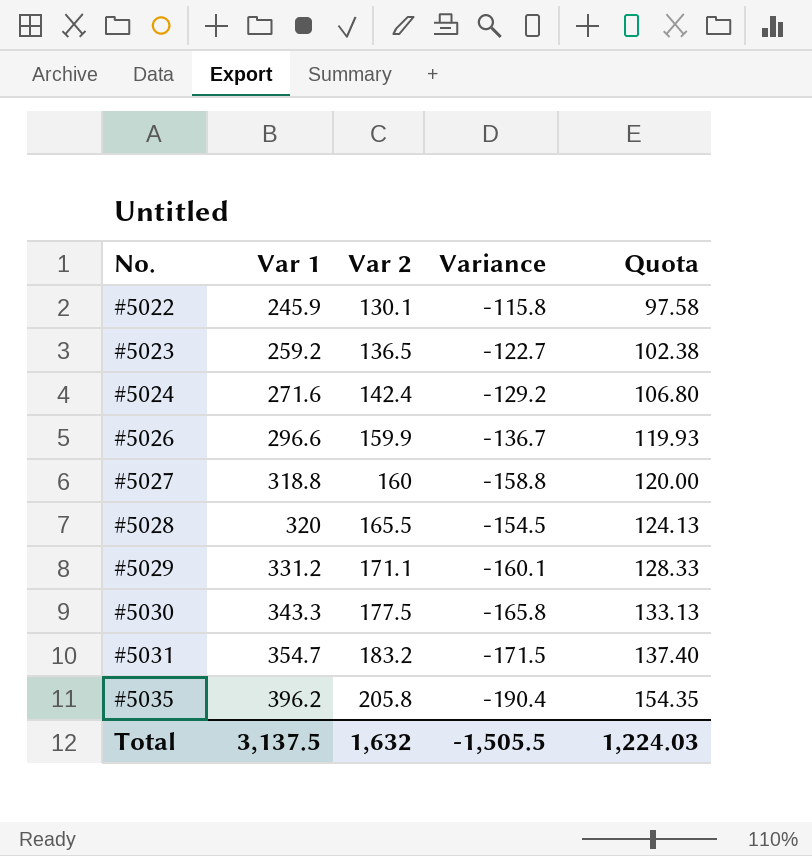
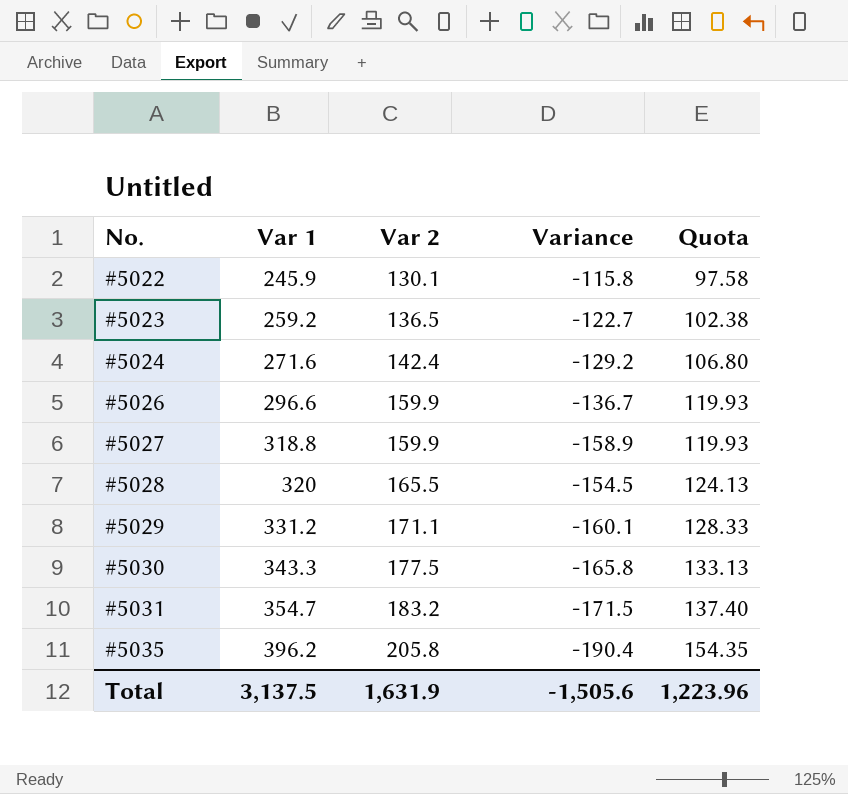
#5027 | Var 2: 160 -> 159.9
#5027 | Variance: -158.8 -> -158.9
#5027 | Quota: 120.00 -> 119.93
Total | Var 2: 1,632 -> 1,631.9
Total | Variance: -1,505.5 -> -1,505.6
Total | Quota: 1,224.03 -> 1,223.96

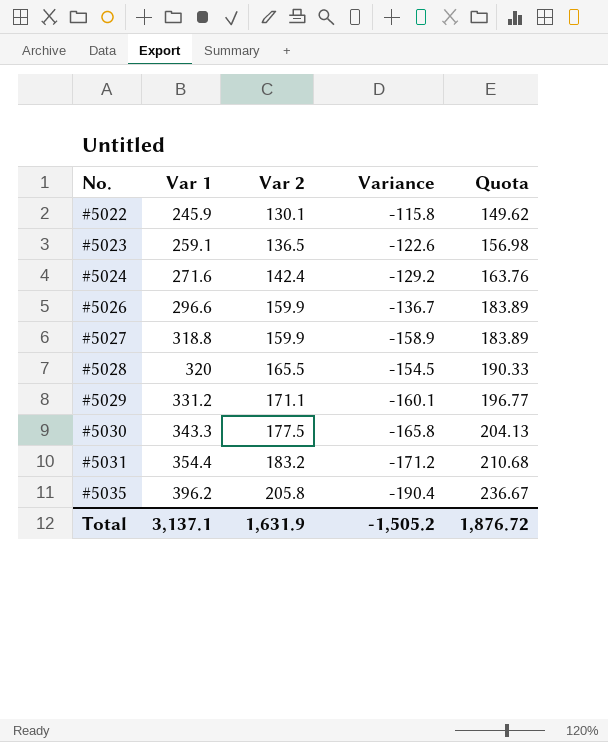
column Quota | formula: [Var 2] * 0.75 -> [Var 2] * 1.15
#5023 | Var 1: 259.2 -> 259.1
#5023 | Variance: -122.7 -> -122.6
#5031 | Var 1: 354.7 -> 354.4
#5031 | Variance: -171.5 -> -171.2
Total | Var 1: 3,137.5 -> 3,137.1
Total | Variance: -1,505.6 -> -1,505.2
Total | Quota: 1,223.96 -> 1,876.72

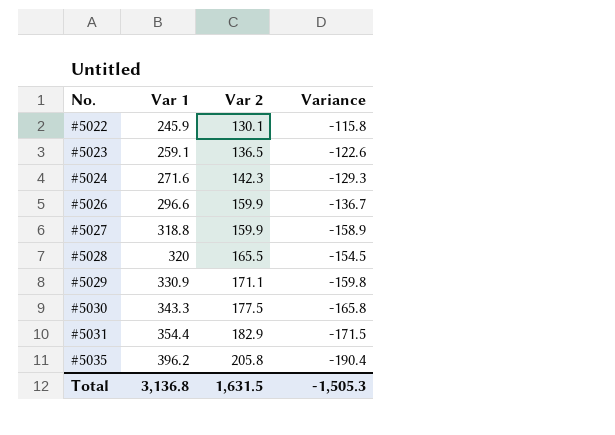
column Quota | formula: [Var 2] * 1.15 -> none
#5024 | Var 2: 142.4 -> 142.3
#5024 | Variance: -129.2 -> -129.3
#5029 | Var 1: 331.2 -> 330.9
#5029 | Variance: -160.1 -> -159.8
#5031 | Var 2: 183.2 -> 182.9
#5031 | Variance: -171.2 -> -171.5
Total | Var 1: 3,137.1 -> 3,136.8
Total | Var 2: 1,631.9 -> 1,631.5
Total | Variance: -1,505.2 -> -1,505.3

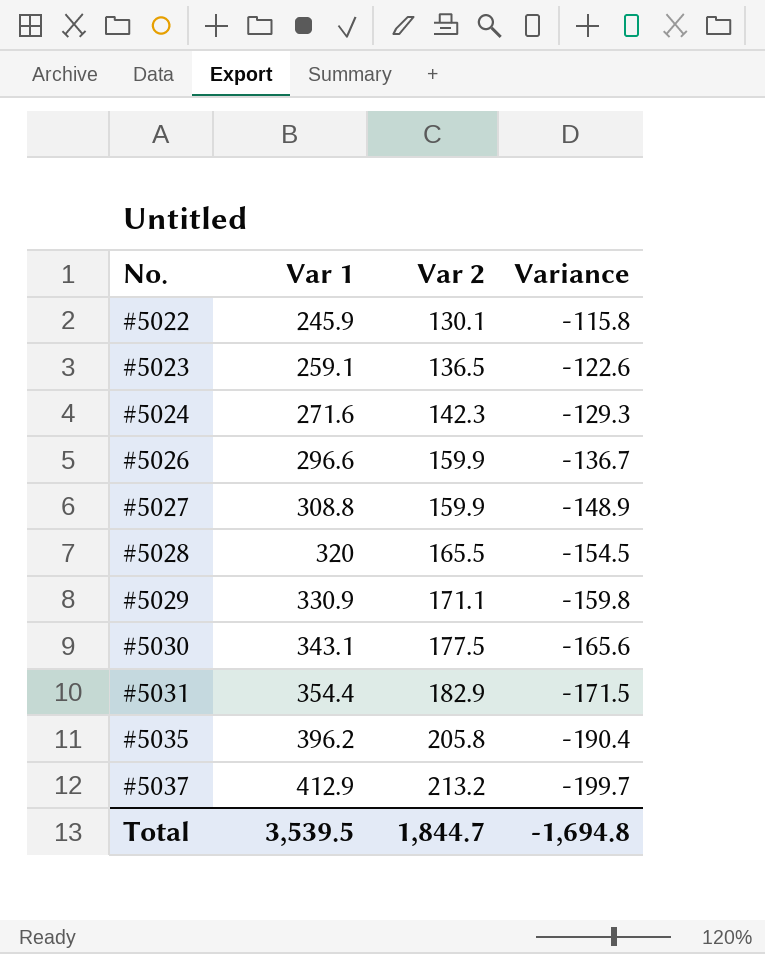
#5027 | Var 1: 318.8 -> 308.8
#5027 | Variance: -158.9 -> -148.9
#5030 | Var 1: 343.3 -> 343.1
#5030 | Variance: -165.8 -> -165.6
row #5037: none -> 412.9 | 213.2 | -199.7
Total | Var 1: 3,136.8 -> 3,539.5
Total | Var 2: 1,631.5 -> 1,844.7
Total | Variance: -1,505.3 -> -1,694.8

